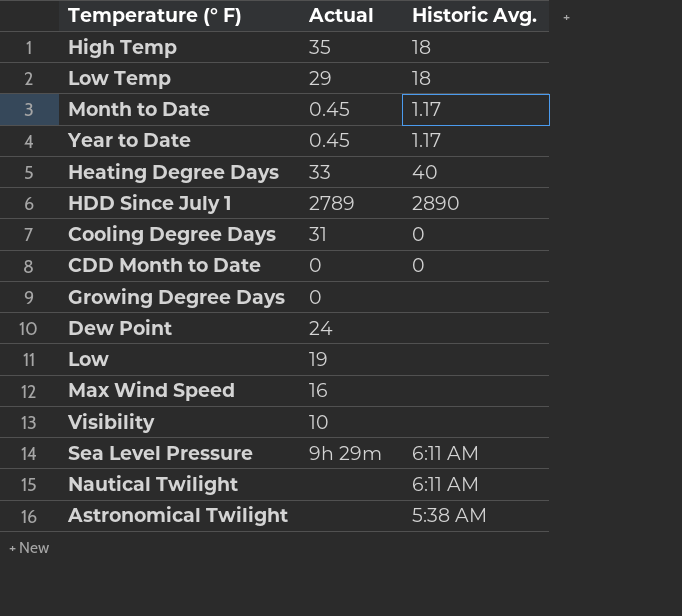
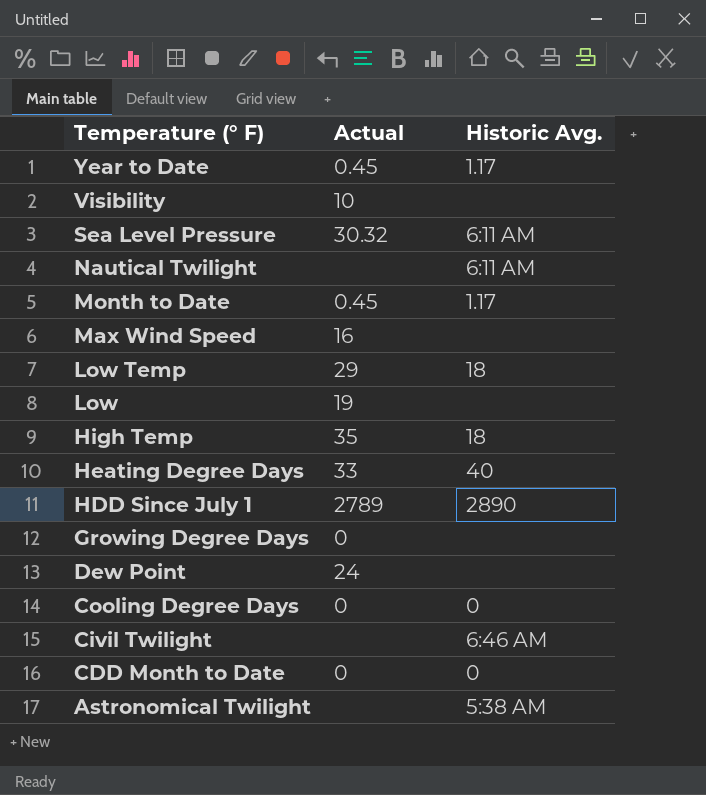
row order: none -> Temperature (° F) descending
Sea Level Pressure | Actual: 9h 29m -> 30.32
Cooling Degree Days | Actual: 31 -> 0
row Civil Twilight: none -> none | 6:46 AM

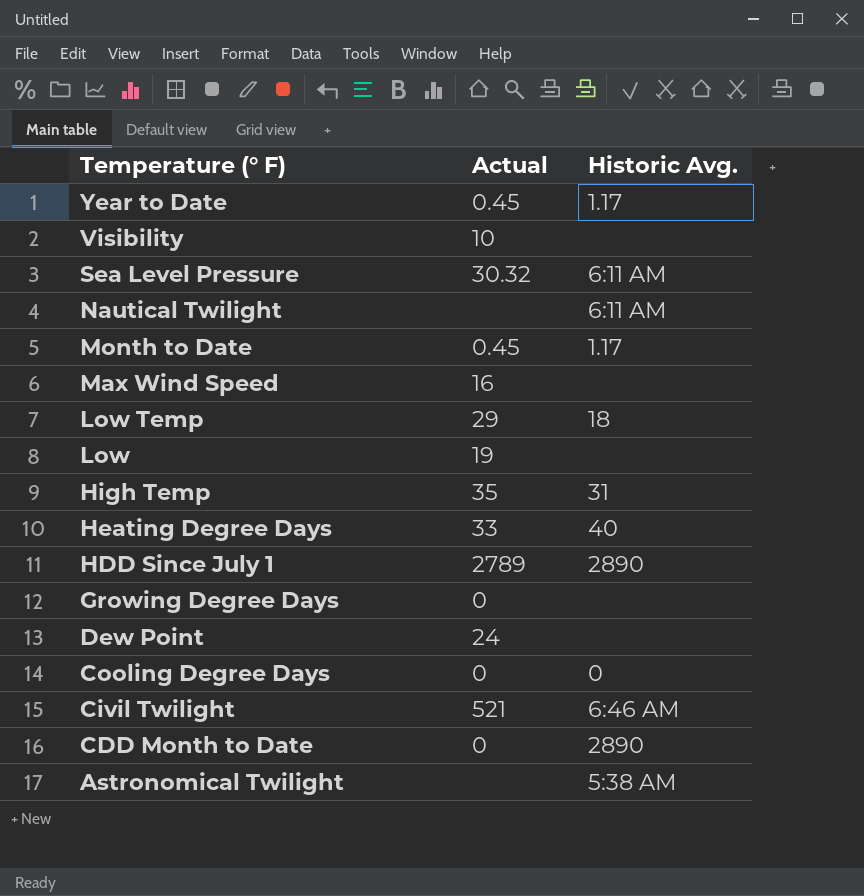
High Temp | Historic Avg.: 18 -> 31
Civil Twilight | Actual: none -> 521
CDD Month to Date | Historic Avg.: 0 -> 2890

